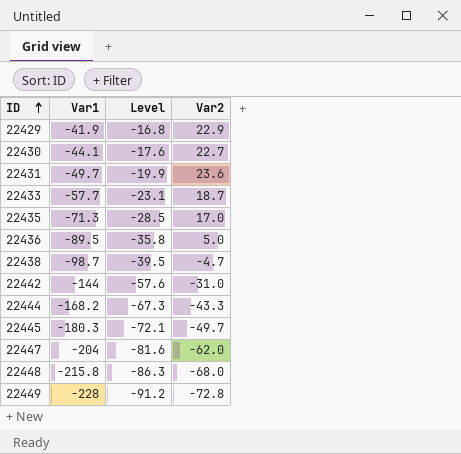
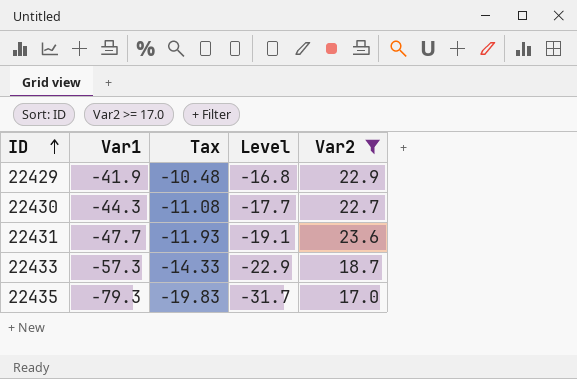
filter: none -> Var2 >= 17.0
column Tax | formula: none -> [Var1] * 0.25
22430 | Var1: -44.1 -> -44.3
22430 | Level: -17.6 -> -17.7
22431 | Var1: -49.7 -> -47.7
22431 | Level: -19.9 -> -19.1
22433 | Var1: -57.7 -> -57.3
22433 | Level: -23.1 -> -22.9
22435 | Var1: -71.3 -> -79.3
22435 | Level: -28.5 -> -31.7

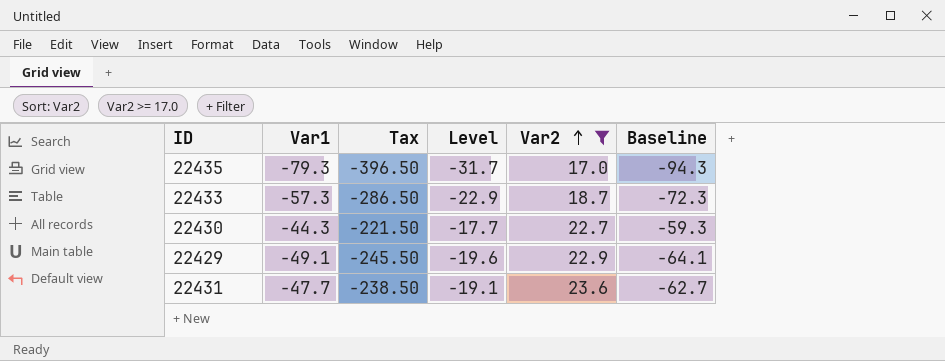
row order: ID ascending -> Var2 ascending
column Tax | formula: [Var1] * 0.25 -> [Var1] * 5
column Baseline | formula: none -> [Var1] - 15
22429 | Var1: -41.9 -> -49.1
22429 | Level: -16.8 -> -19.6

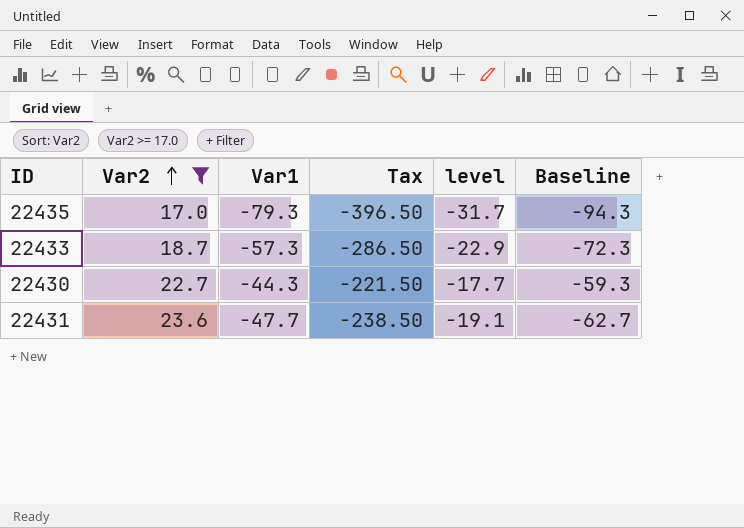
column Var2 | position: 5 -> 2
column name: Level -> level
row 22429: -49.1 | -245.50 | -19.6 | 22.9 | -64.1 -> none

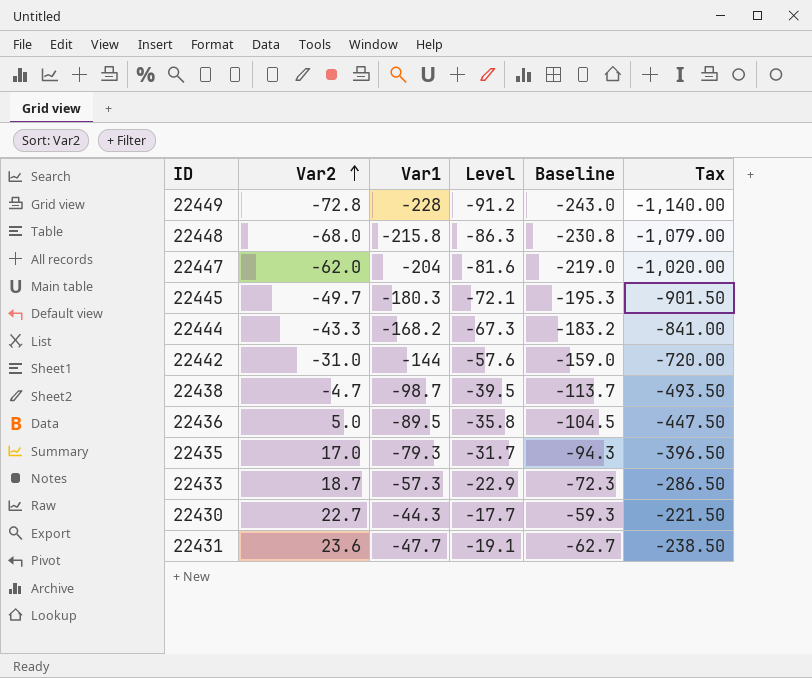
filter: Var2 >= 17.0 -> none
column name: level -> Level
column Tax | position: 4 -> 6

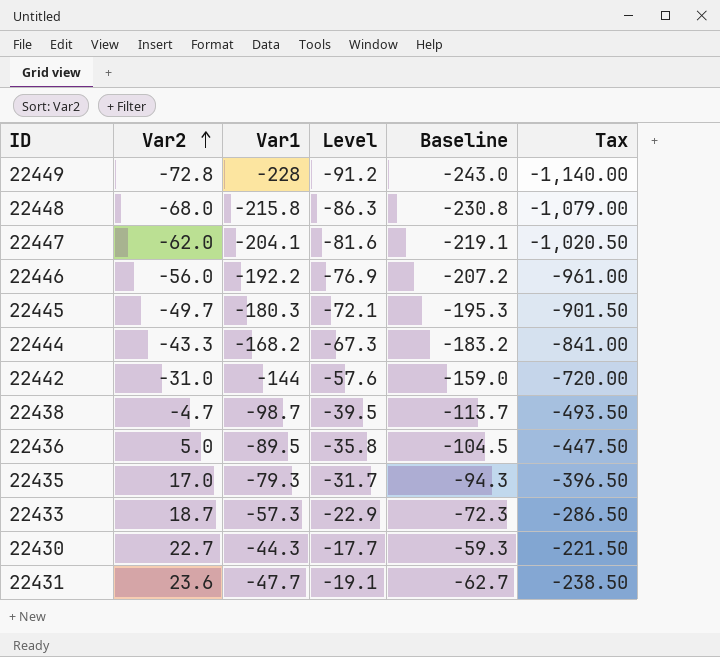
22447 | Var1: -204 -> -204.1
22447 | Baseline: -219.0 -> -219.1
22447 | Tax: -1,020.00 -> -1,020.50
row 22446: none -> -56.0 | -192.2 | -76.9 | -207.2 | -961.00

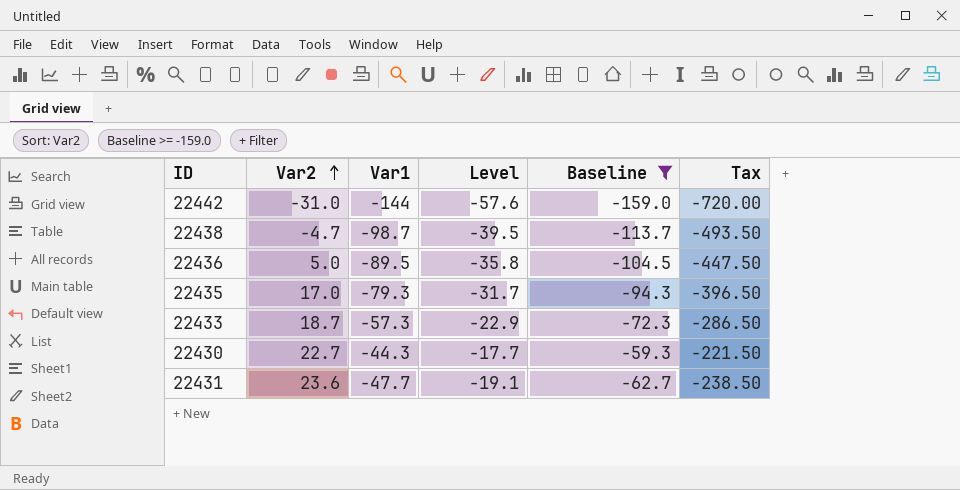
filter: none -> Baseline >= -159.0

